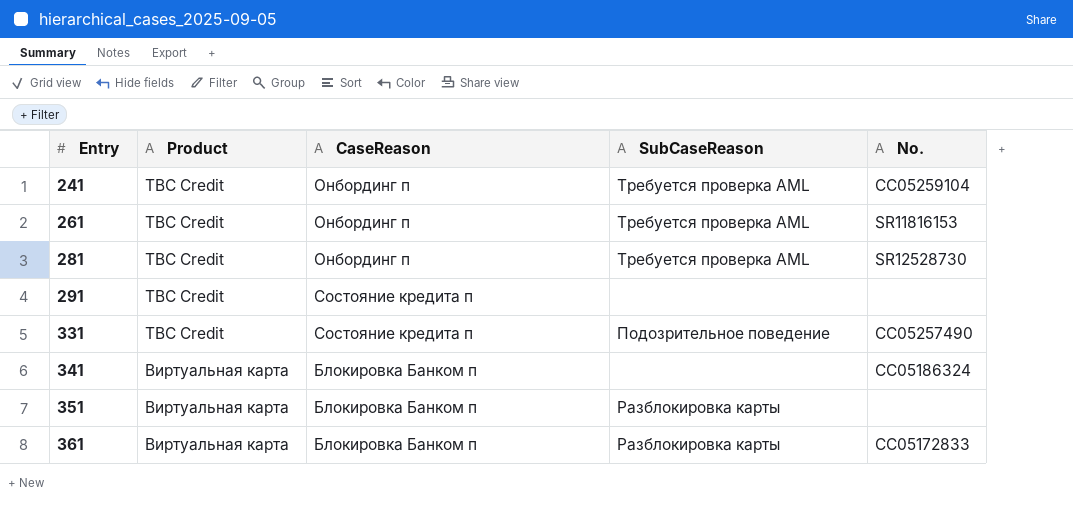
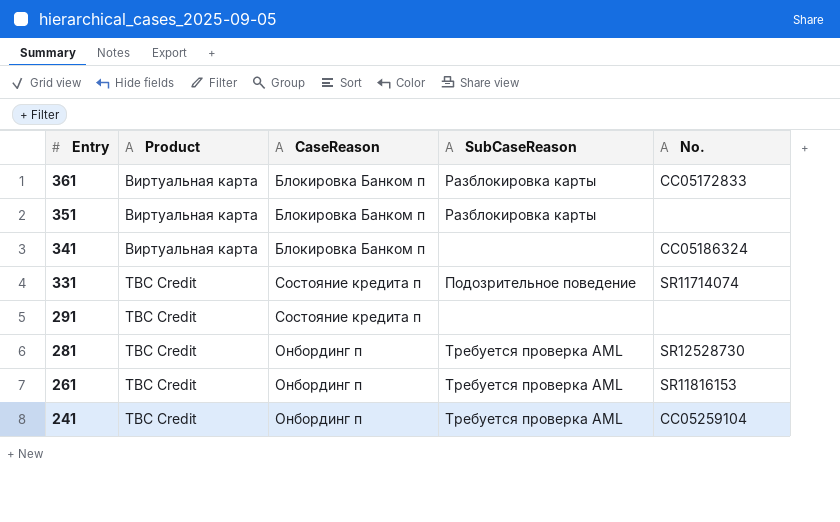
row order: Entry ascending -> Entry descending
331 | No.: CC05257490 -> SR11714074

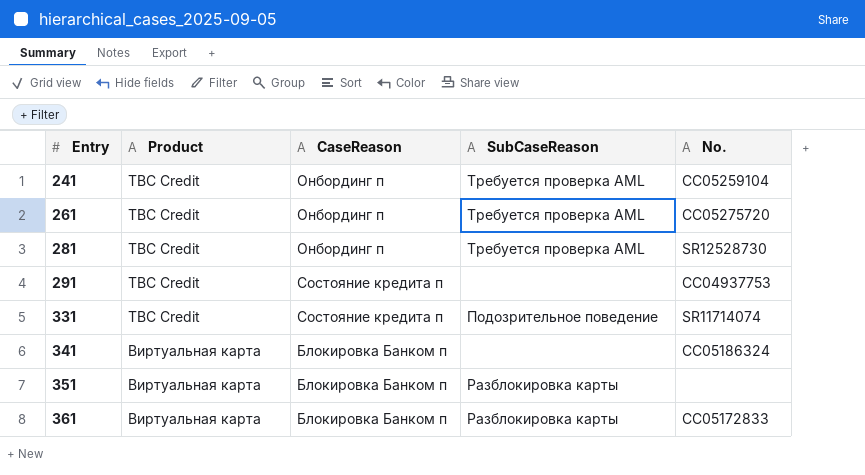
row order: Entry descending -> Entry ascending
261 | No.: SR11816153 -> CC05275720
291 | No.: none -> CC04937753

